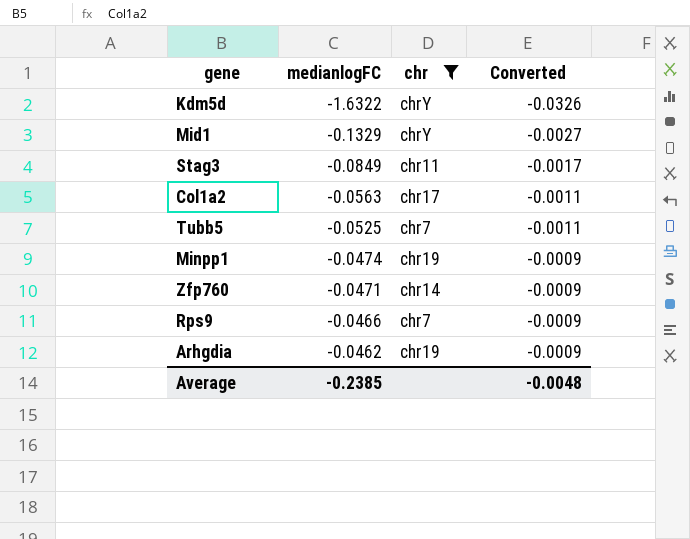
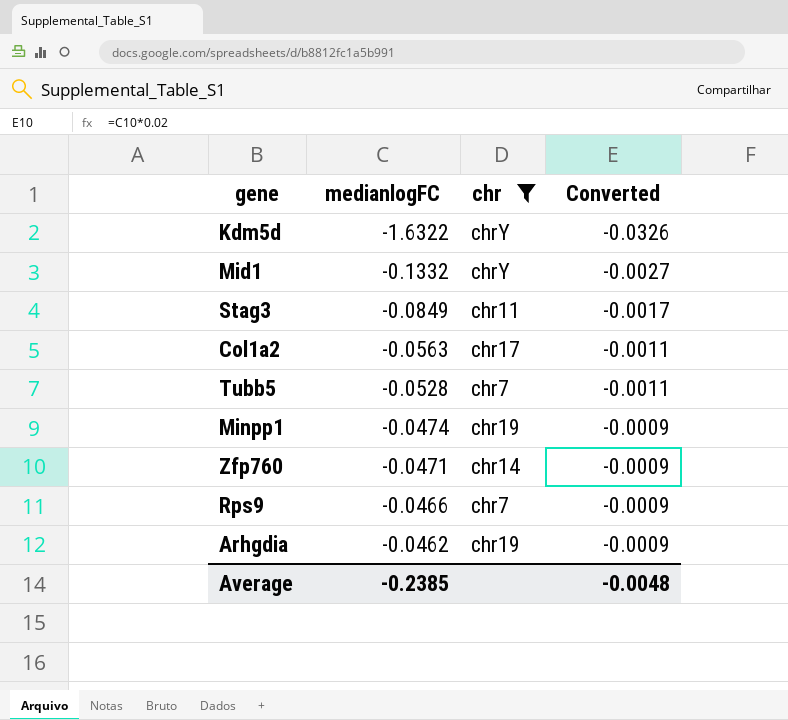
Mid1 | medianlogFC: -0.1329 -> -0.1332
Tubb5 | medianlogFC: -0.0525 -> -0.0528

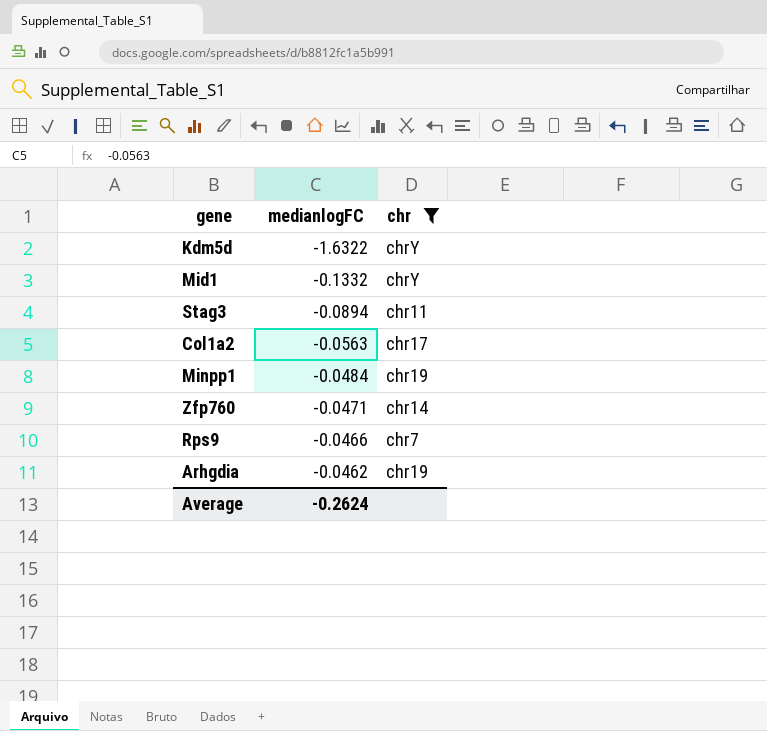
column Converted | formula: [medianlogFC] * 0.02 -> none
row Tubb5: -0.0528 | chr7 | -0.0011 -> none
Stag3 | medianlogFC: -0.0849 -> -0.0894
Minpp1 | medianlogFC: -0.0474 -> -0.0484
Average | medianlogFC: -0.2385 -> -0.2624

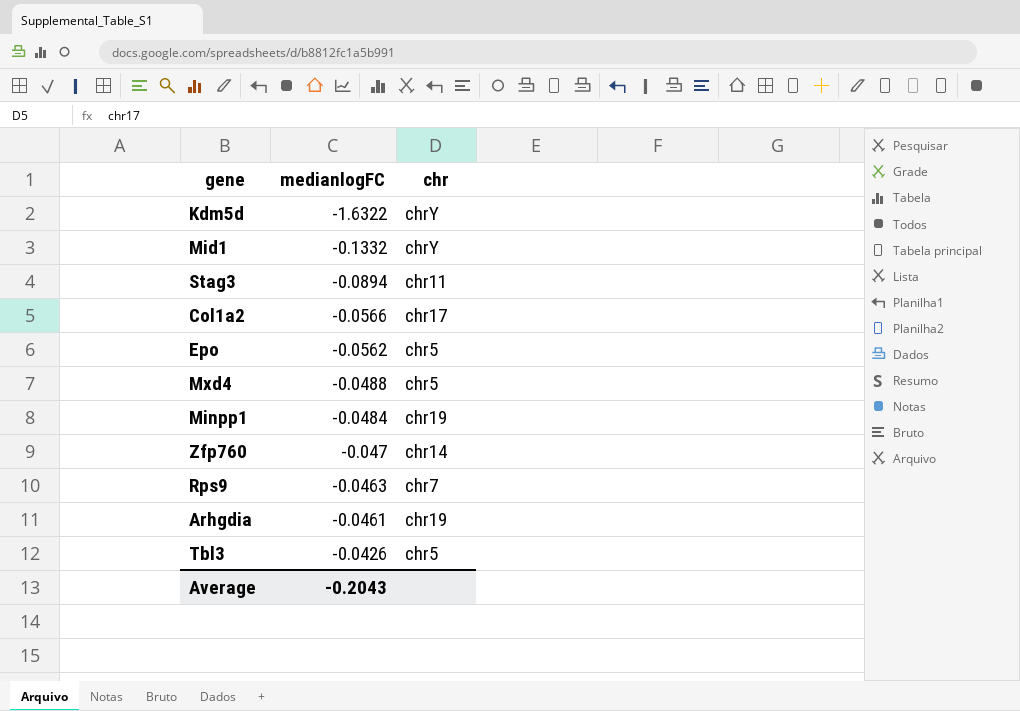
filter: chr != chr5 -> none
Col1a2 | medianlogFC: -0.0563 -> -0.0566
Zfp760 | medianlogFC: -0.0471 -> -0.047
Rps9 | medianlogFC: -0.0466 -> -0.0463
Arhgdia | medianlogFC: -0.0462 -> -0.0461
Average | medianlogFC: -0.2624 -> -0.2043

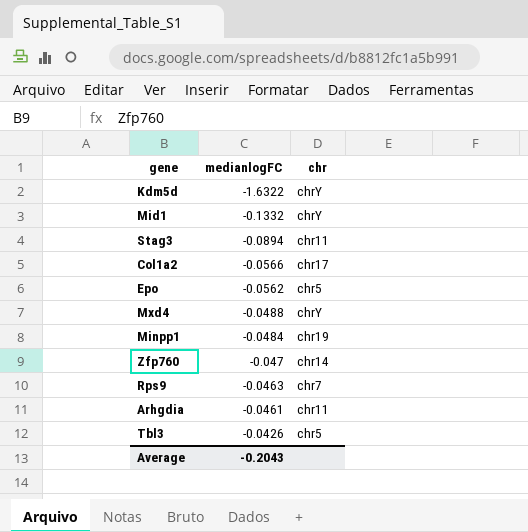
Mxd4 | chr: chr5 -> chrY
Arhgdia | chr: chr19 -> chr11

